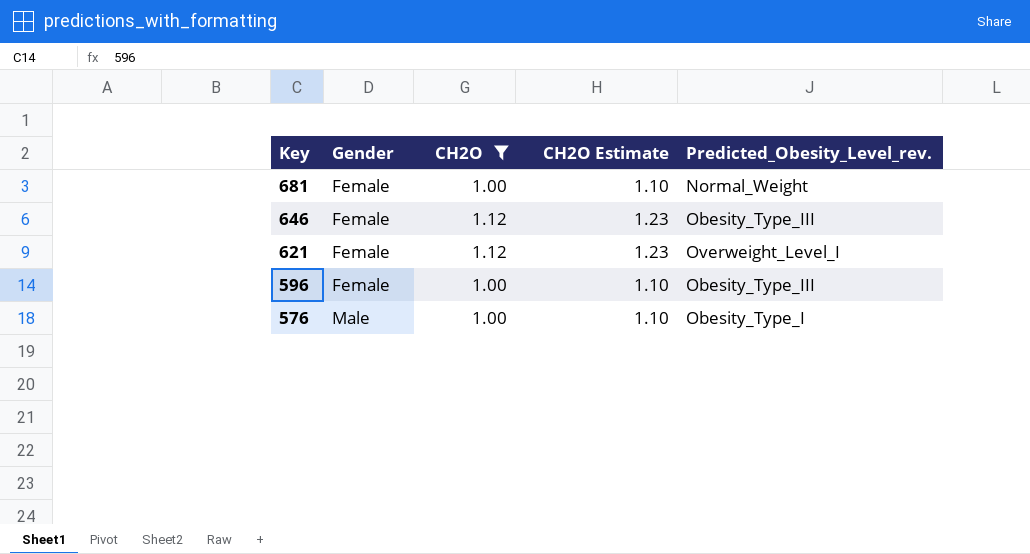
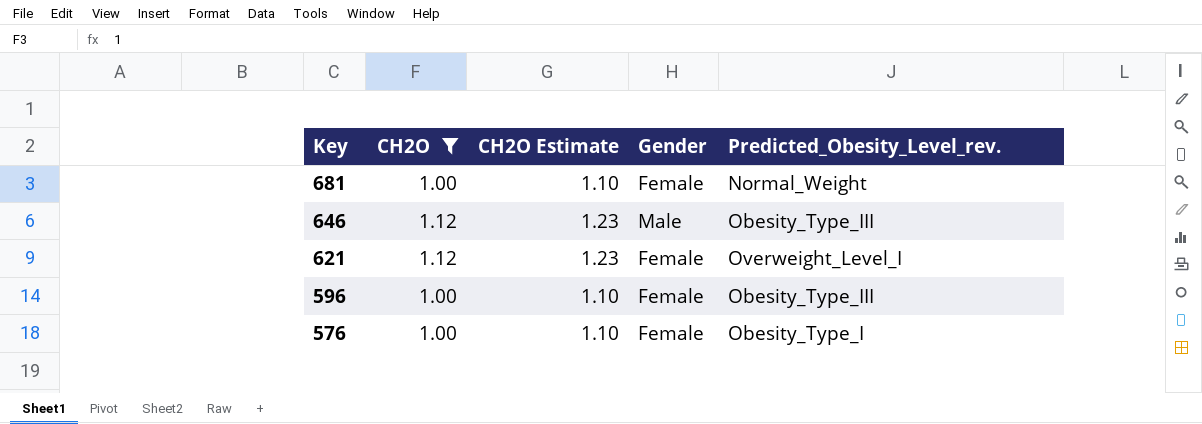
column Gender | position: 2 -> 4
646 | Gender: Female -> Male
576 | Gender: Male -> Female

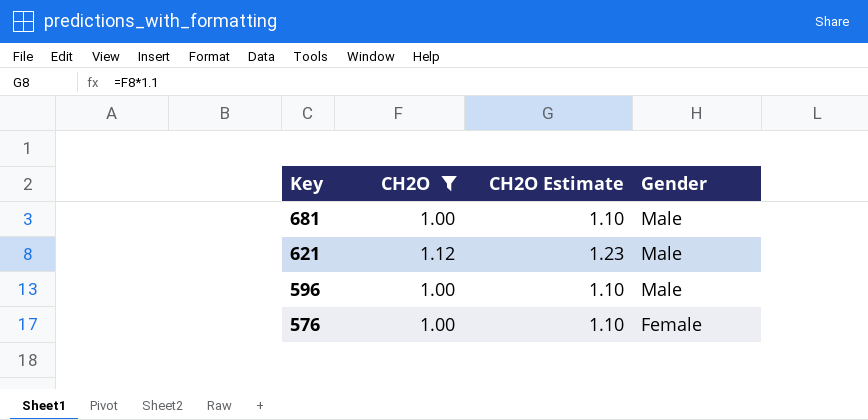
column Predicted_Obesity_Level_rev. | position: 5 -> none
row 646: 1.12 | 1.23 | Male | Obesity_Type_III -> none
681 | Gender: Female -> Male
621 | Gender: Female -> Male
596 | Gender: Female -> Male

